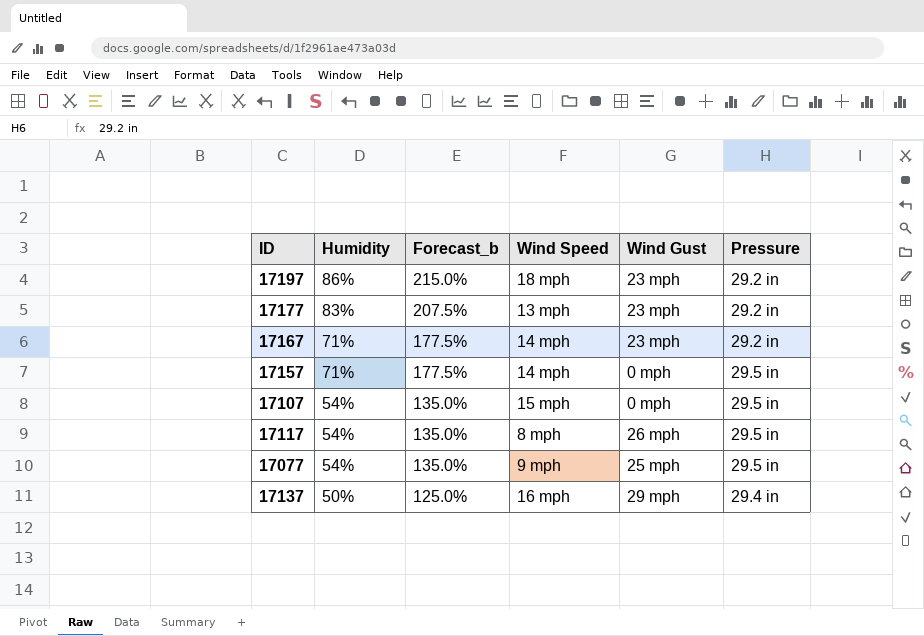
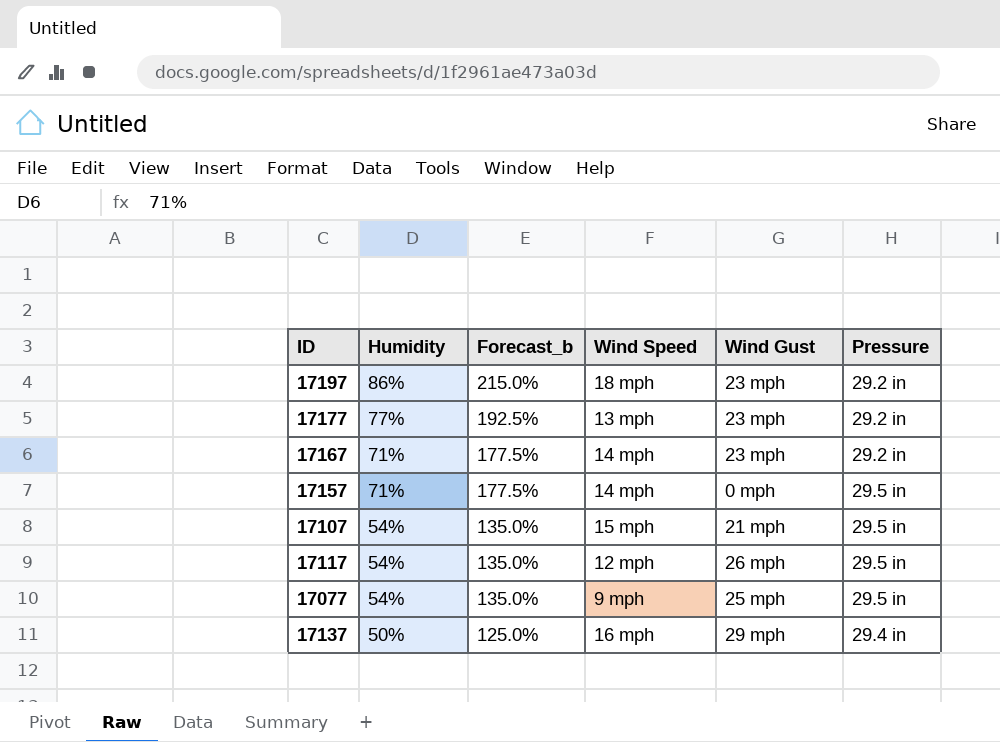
17177 | Humidity: 83% -> 77%
17177 | Forecast_b: 207.5% -> 192.5%
17107 | Wind Gust: 0 mph -> 21 mph
17117 | Wind Speed: 8 mph -> 12 mph

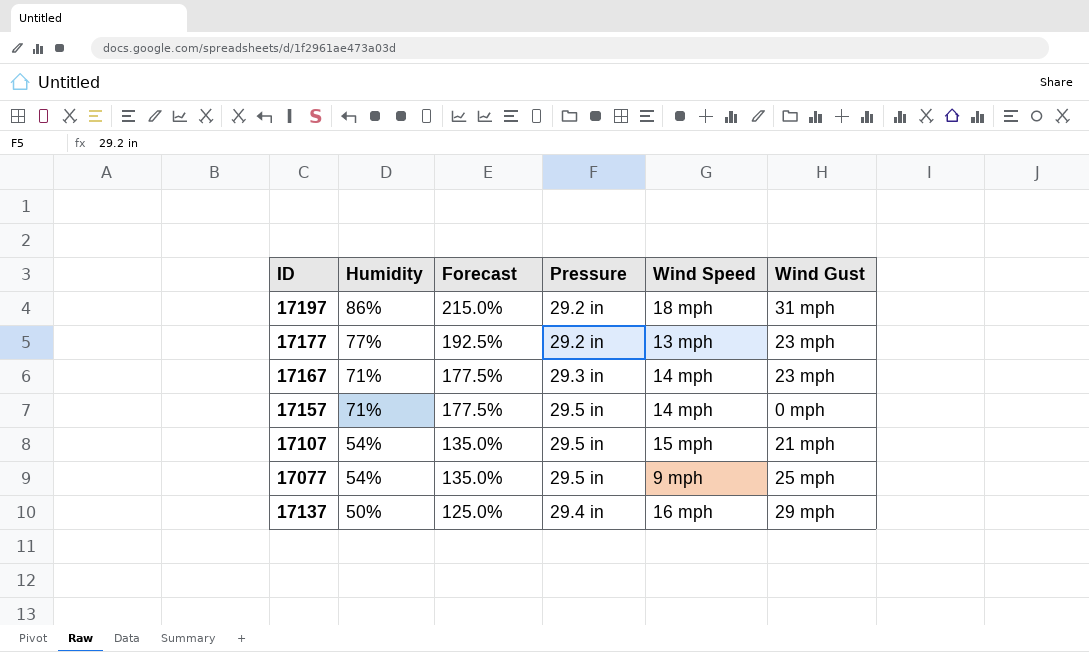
column name: Forecast_b -> Forecast
column Pressure | position: 6 -> 4
row 17117: 54% | 135.0% | 12 mph | 26 mph | 29.5 in -> none
17197 | Wind Gust: 23 mph -> 31 mph
17167 | Pressure: 29.2 in -> 29.3 in

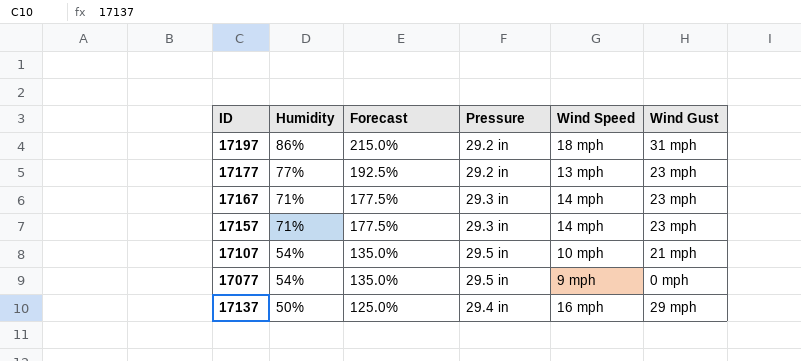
17157 | Pressure: 29.5 in -> 29.3 in
17157 | Wind Gust: 0 mph -> 23 mph
17107 | Wind Speed: 15 mph -> 10 mph
17077 | Wind Gust: 25 mph -> 0 mph

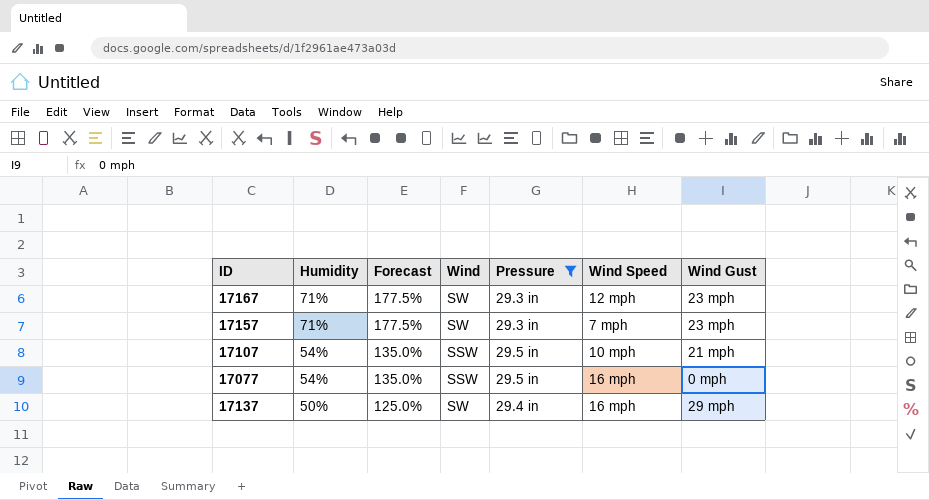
filter: none -> Pressure != 29.2 in
column Wind | position: none -> 4
17167 | Wind Speed: 14 mph -> 12 mph
17157 | Wind Speed: 14 mph -> 7 mph
17077 | Wind Speed: 9 mph -> 16 mph

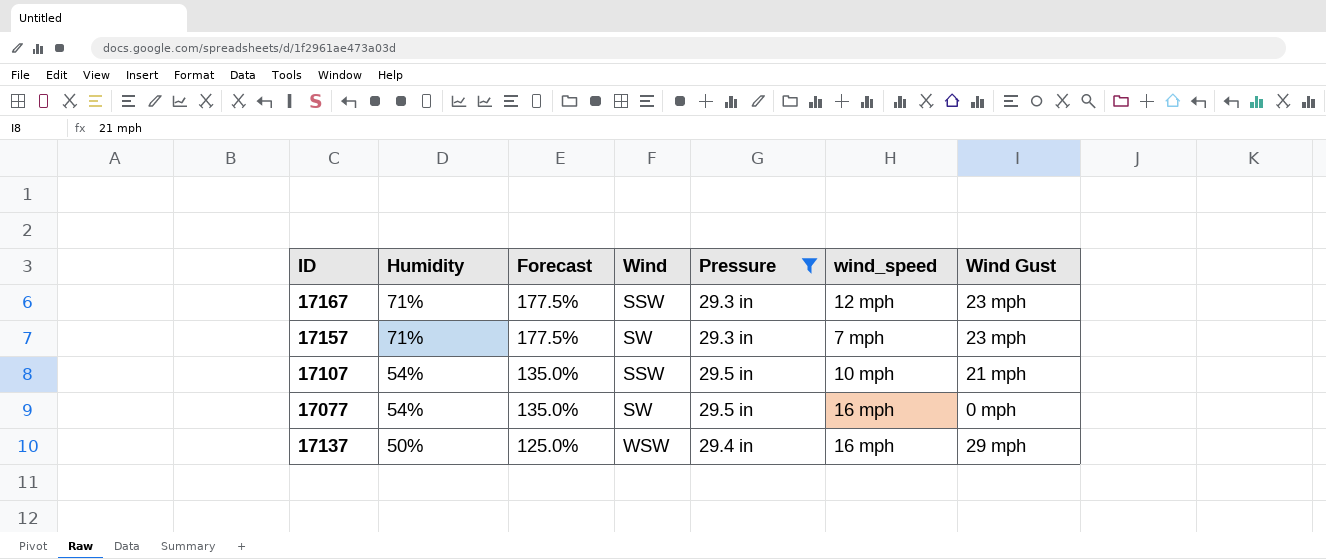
column name: Wind Speed -> wind_speed
17167 | Wind: SW -> SSW
17077 | Wind: SSW -> SW
17137 | Wind: SW -> WSW

